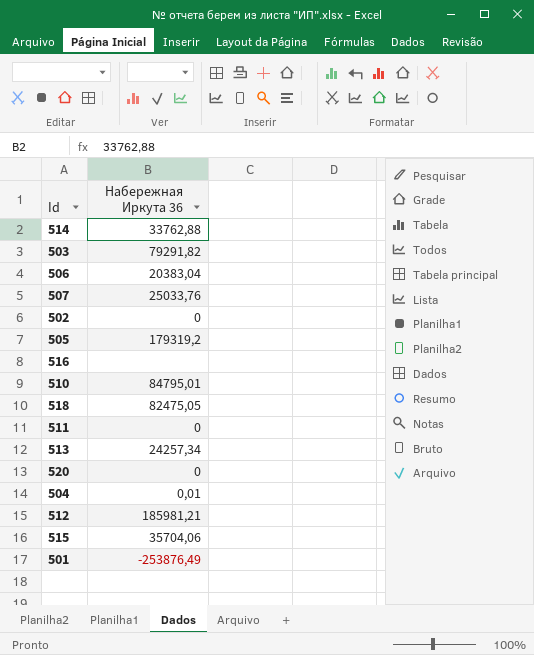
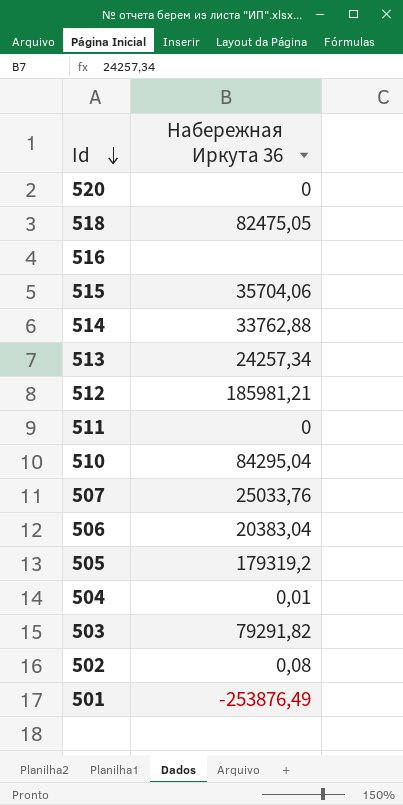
row order: none -> Id descending
510 | Набережная Иркута 36: 84795,01 -> 84295,04
502 | Набережная Иркута 36: 0 -> 0,08

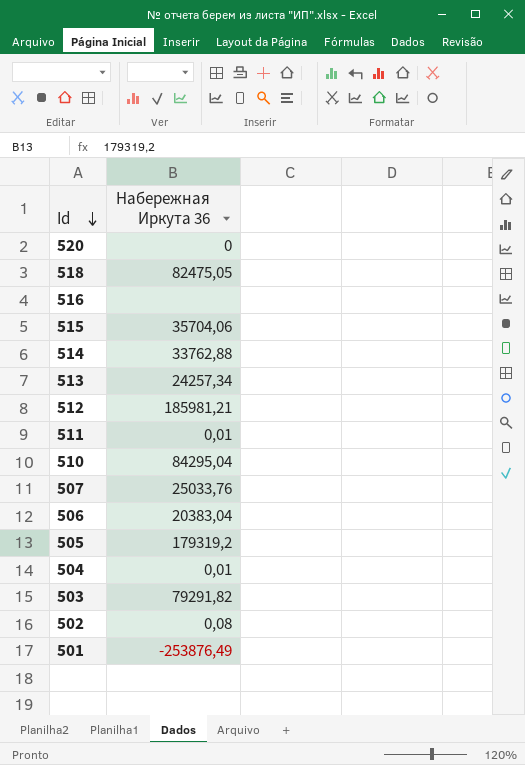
511 | Набережная Иркута 36: 0 -> 0,01

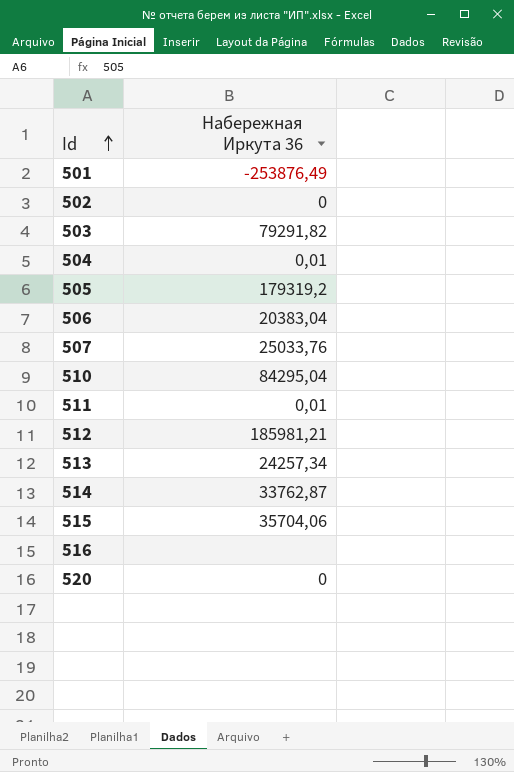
row order: Id descending -> Id ascending
row 518: 82475,05 -> none
502 | Набережная Иркута 36: 0,08 -> 0
514 | Набережная Иркута 36: 33762,88 -> 33762,87

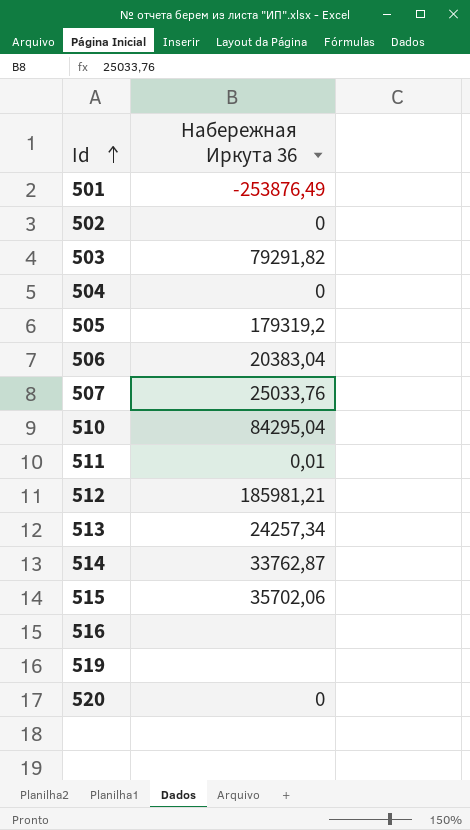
504 | Набережная Иркута 36: 0,01 -> 0
515 | Набережная Иркута 36: 35704,06 -> 35702,06
row 519: none -> none

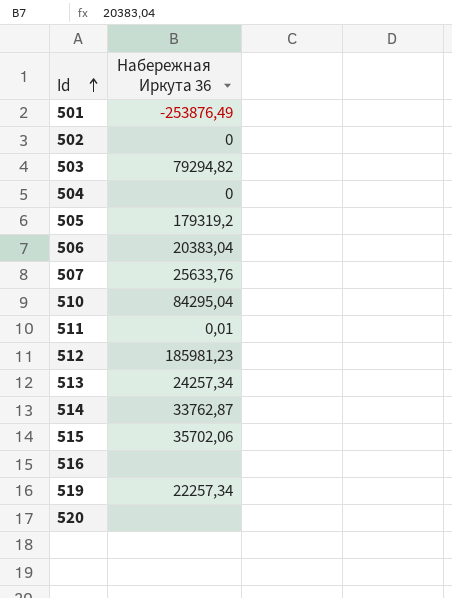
503 | Набережная Иркута 36: 79291,82 -> 79294,82
507 | Набережная Иркута 36: 25033,76 -> 25633,76
512 | Набережная Иркута 36: 185981,21 -> 185981,23
519 | Набережная Иркута 36: none -> 22257,34
520 | Набережная Иркута 36: 0 -> none

